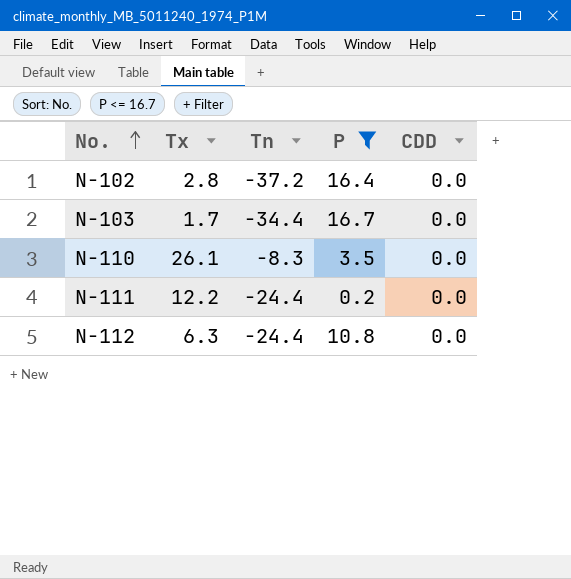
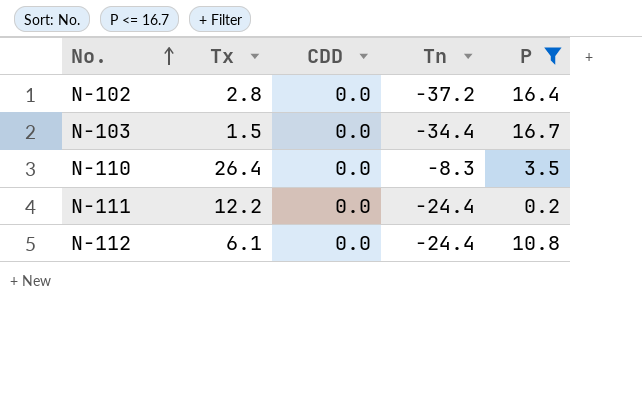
column CDD | position: 5 -> 3
N-103 | Tx: 1.7 -> 1.5
N-110 | Tx: 26.1 -> 26.4
N-112 | Tx: 6.3 -> 6.1

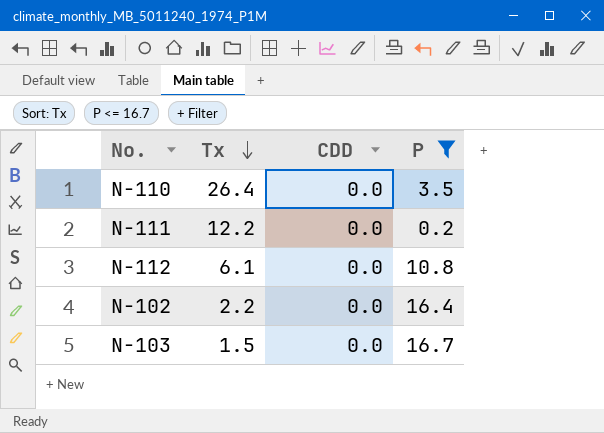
row order: No. ascending -> Tx descending
column Tn | position: 4 -> none
N-102 | Tx: 2.8 -> 2.2

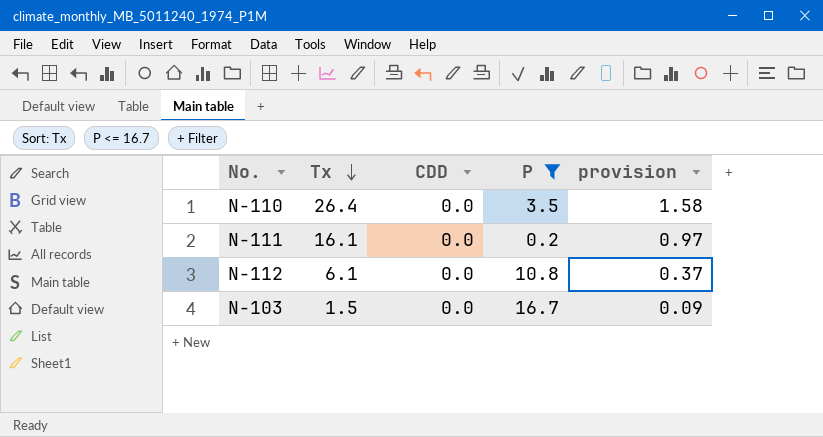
column provision | formula: none -> [Tx] * 0.06
row N-102: 2.2 | 0.0 | 16.4 -> none
N-111 | Tx: 12.2 -> 16.1

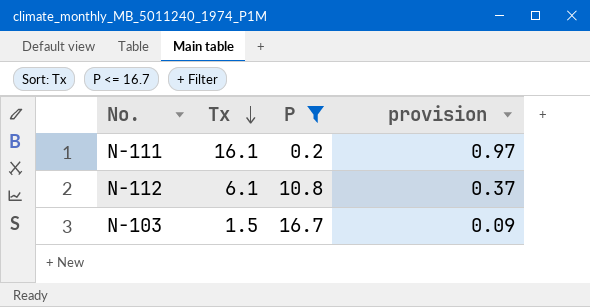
column CDD | position: 3 -> none
row N-110: 26.4 | 0.0 | 3.5 | 1.58 -> none

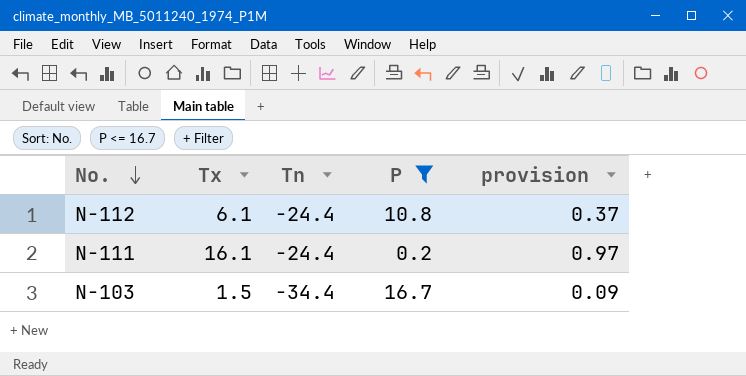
row order: Tx descending -> No. descending
column Tn | position: none -> 3

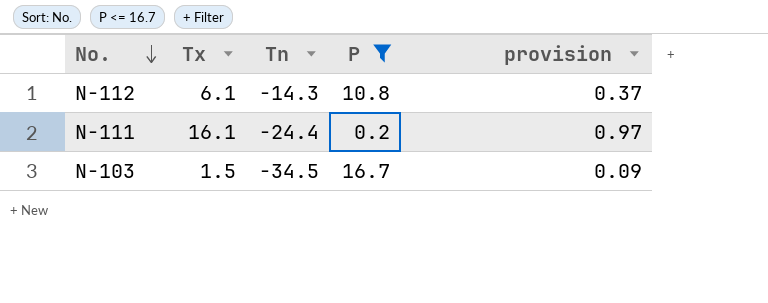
N-112 | Tn: -24.4 -> -14.3
N-103 | Tn: -34.4 -> -34.5

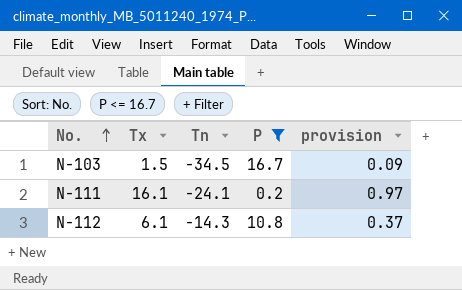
row order: No. descending -> No. ascending
N-111 | Tn: -24.4 -> -24.1

